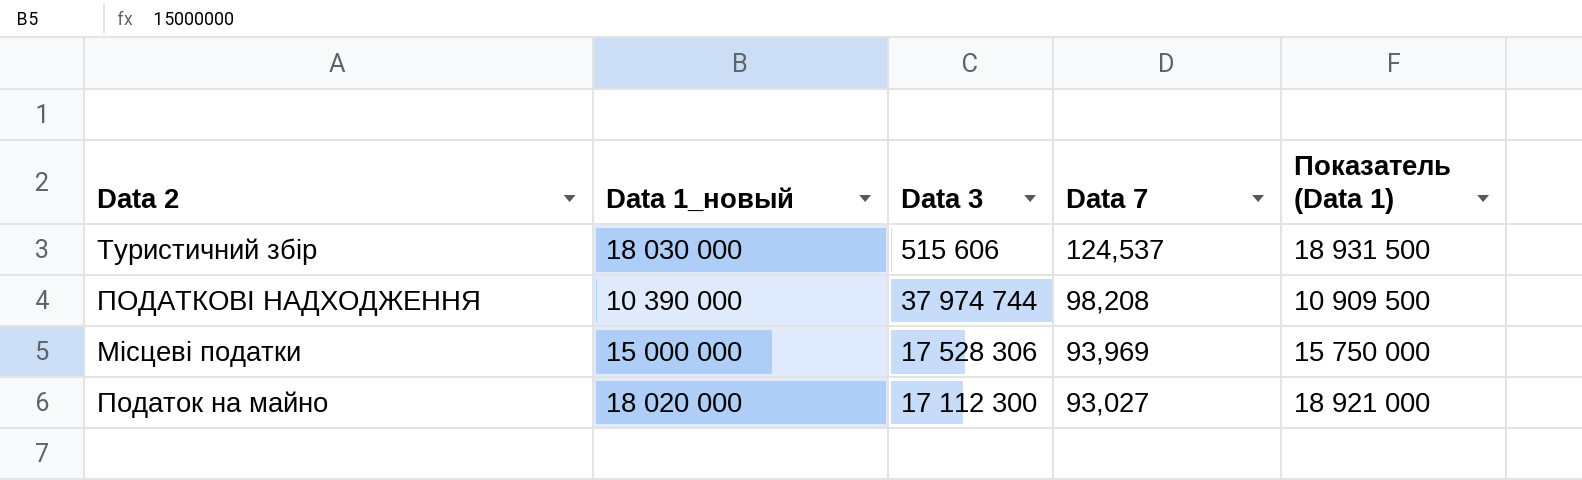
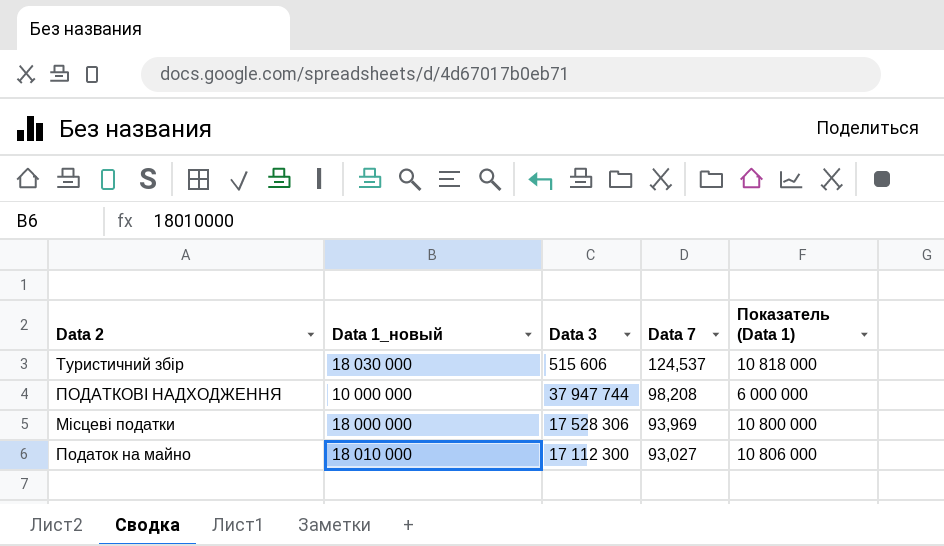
column Показатель (Data 1) | formula: [Data 1_новый] * 1,05 -> [Data 1_новый] * 0,6
ПОДАТКОВІ НАДХОДЖЕННЯ | Data 1_новый: 10 390 000 -> 10 000 000
ПОДАТКОВІ НАДХОДЖЕННЯ | Data 3: 37 974 744 -> 37 947 744
Місцеві податки | Data 1_новый: 15 000 000 -> 18 000 000
Податок на майно | Data 1_новый: 18 020 000 -> 18 010 000

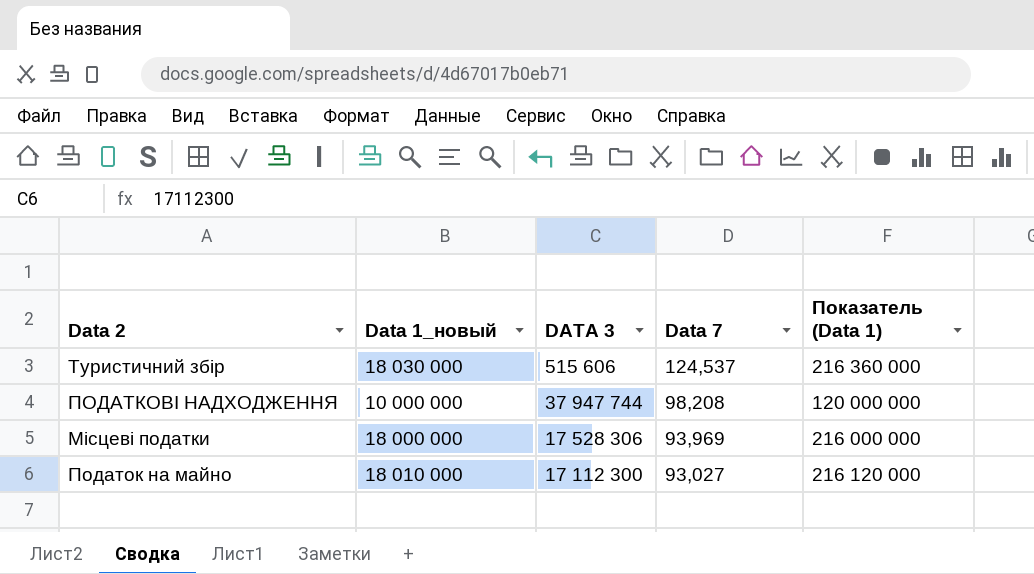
column name: Data 3 -> DATA 3
column Показатель (Data 1) | formula: [Data 1_новый] * 0,6 -> [Data 1_новый] * 12

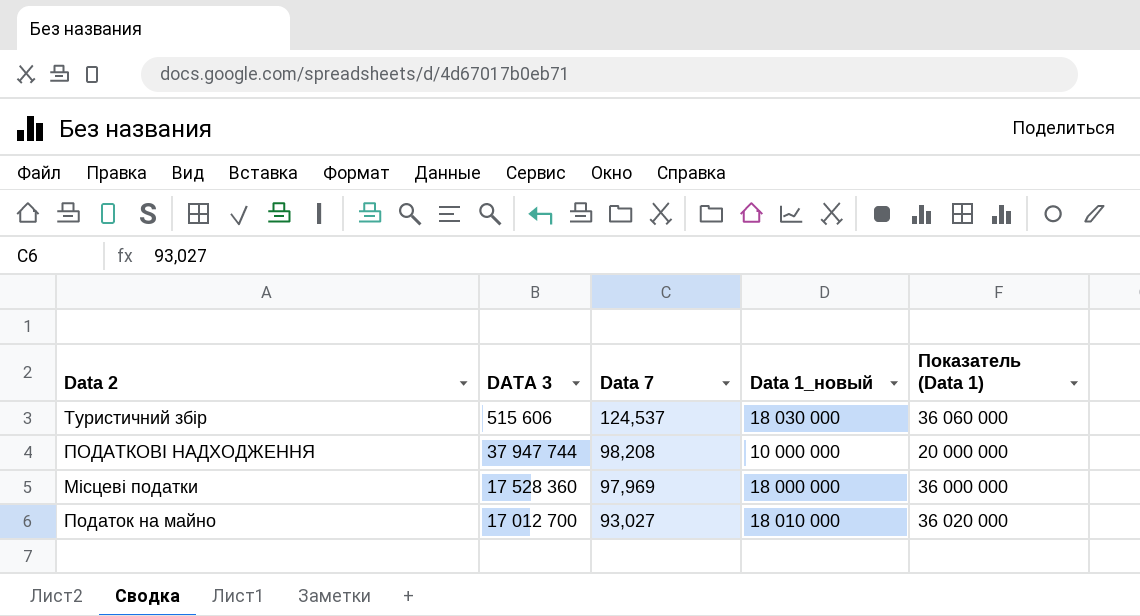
column Data 1_новый | position: 2 -> 4
column Показатель (Data 1) | formula: [Data 1_новый] * 12 -> [Data 1_новый] * 2
Місцеві податки | DATA 3: 17 528 306 -> 17 528 360
Місцеві податки | Data 7: 93,969 -> 97,969
Податок на майно | DATA 3: 17 112 300 -> 17 012 700

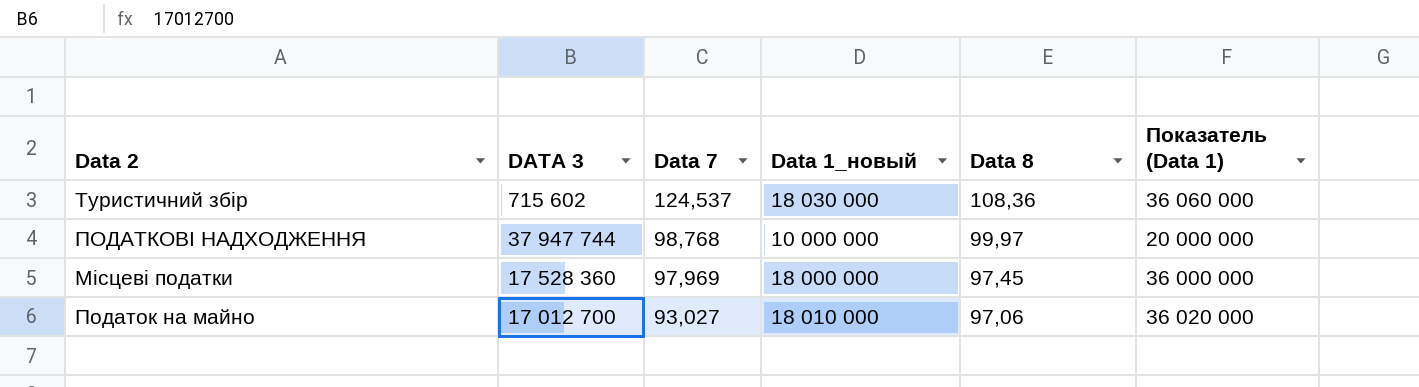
column Data 8 | position: none -> 5
Туристичний збір | DATA 3: 515 606 -> 715 602
ПОДАТКОВІ НАДХОДЖЕННЯ | Data 7: 98,208 -> 98,768

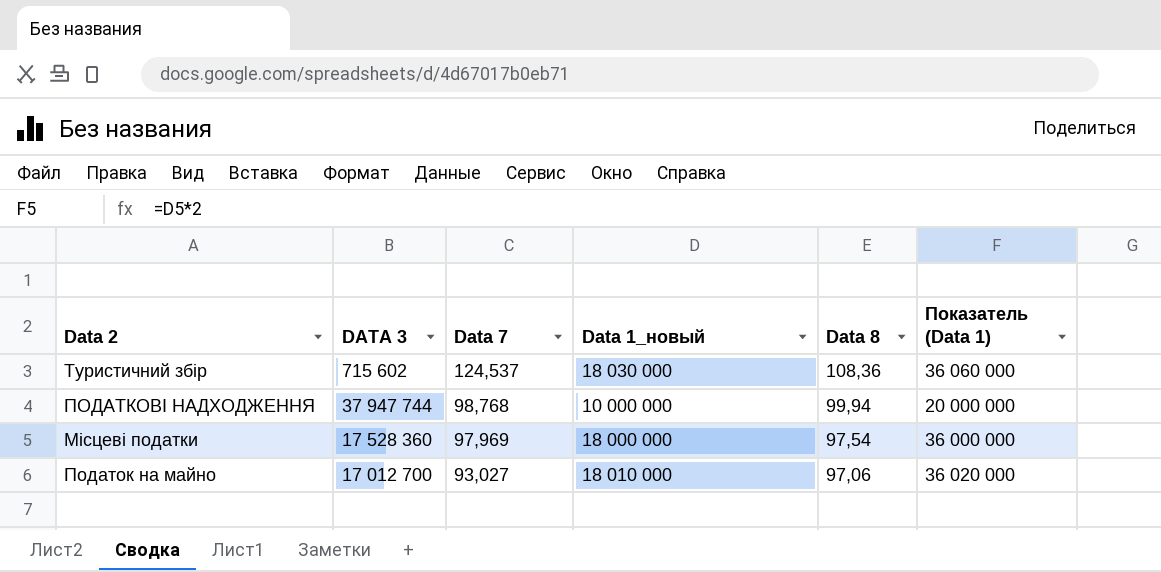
ПОДАТКОВІ НАДХОДЖЕННЯ | Data 8: 99,97 -> 99,94
Місцеві податки | Data 8: 97,45 -> 97,54

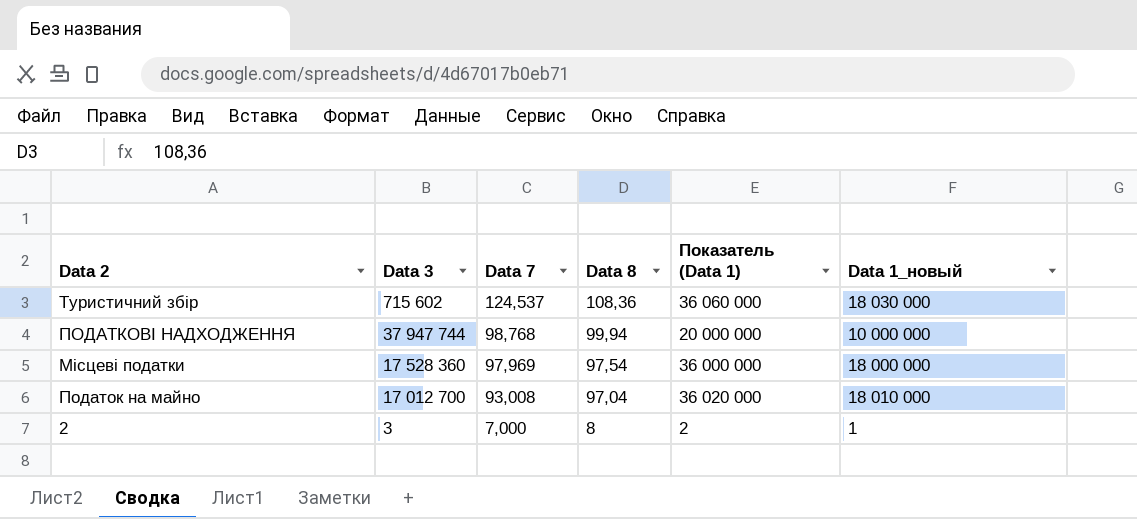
column name: DATA 3 -> Data 3
column Data 1_новый | position: 4 -> 6
Податок на майно | Data 7: 93,027 -> 93,008
Податок на майно | Data 8: 97,06 -> 97,04
row 2: none -> 3 | 7,000 | 8 | 2 | 1

